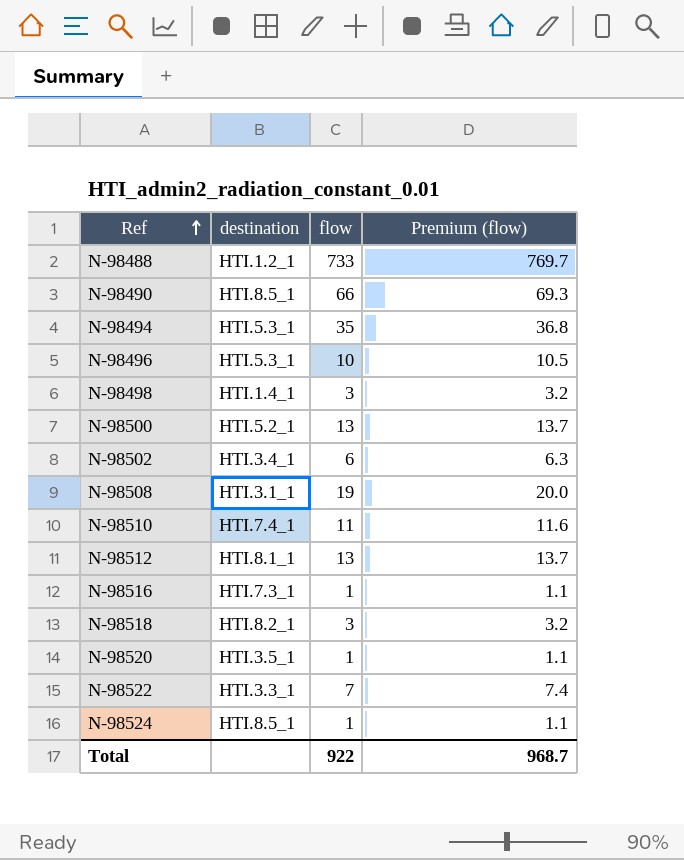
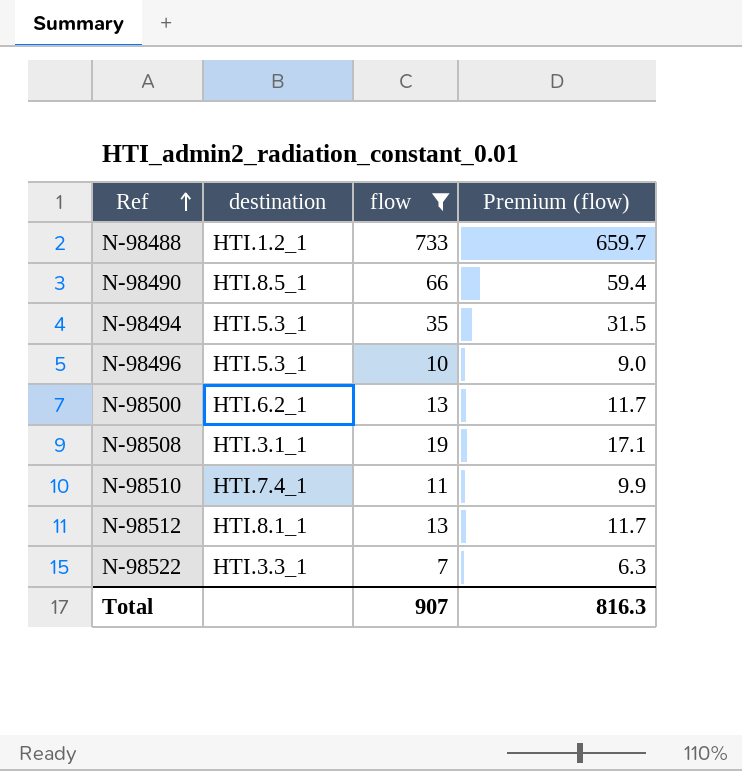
filter: none -> flow >= 7
column Premium (flow) | formula: [flow] * 1.05 -> [flow] * 0.9
N-98500 | destination: HTI.5.2_1 -> HTI.6.2_1
Total | flow: 922 -> 907
Total | Premium (flow): 968.7 -> 816.3

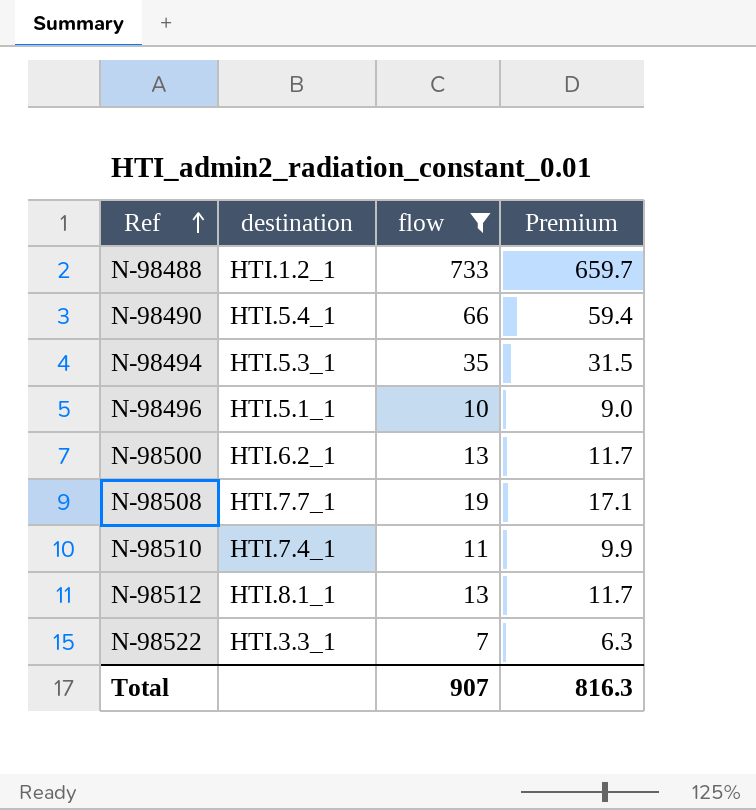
column name: Premium (flow) -> Premium
N-98490 | destination: HTI.8.5_1 -> HTI.5.4_1
N-98496 | destination: HTI.5.3_1 -> HTI.5.1_1
N-98508 | destination: HTI.3.1_1 -> HTI.7.7_1

